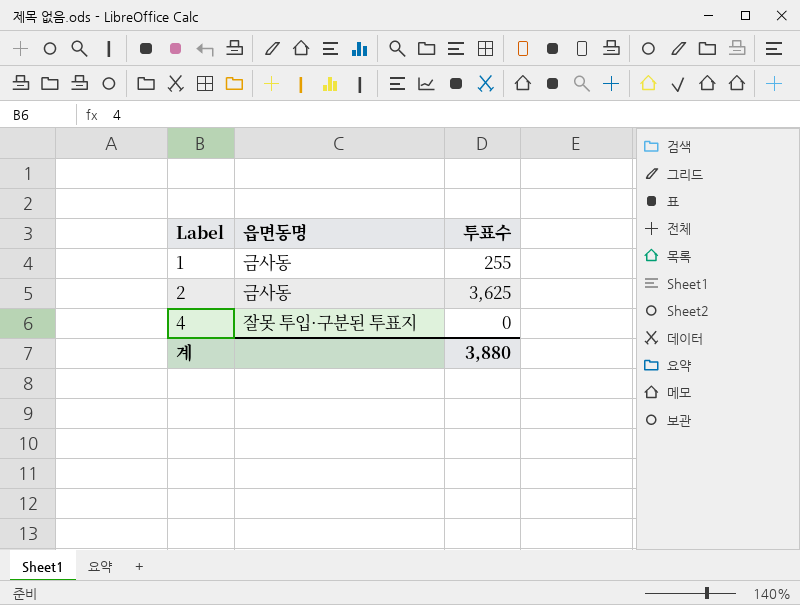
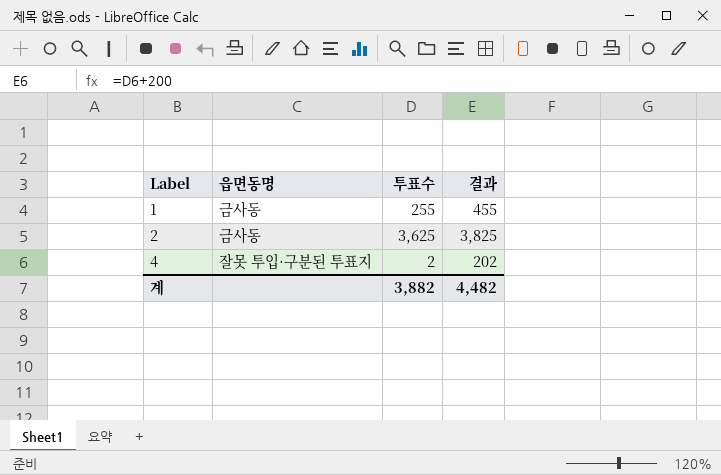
column 결과 | formula: none -> [투표수] + 200
4 | 투표수: 0 -> 2
계 | 투표수: 3,880 -> 3,882

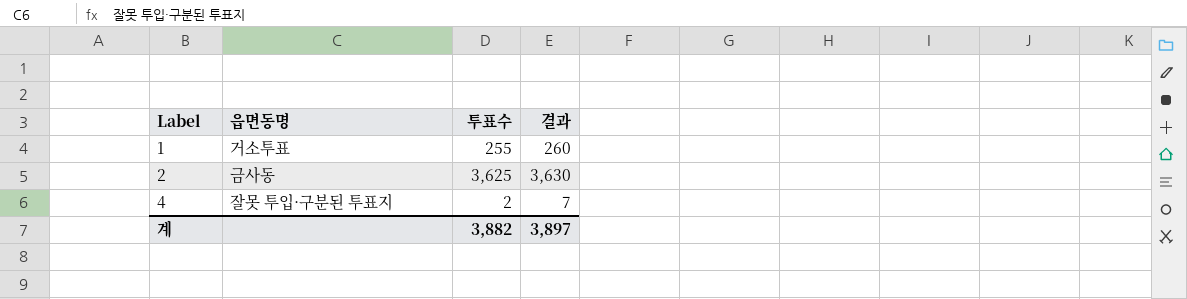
column 결과 | formula: [투표수] + 200 -> [투표수] + 5
1 | 읍면동명: 금사동 -> 거소투표
계 | 결과: 4,482 -> 3,897

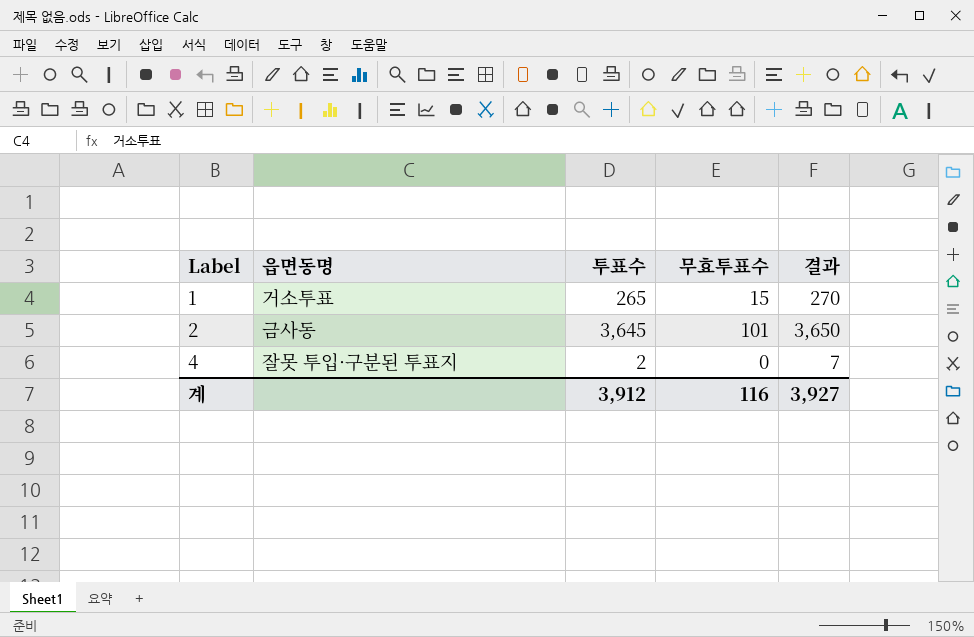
column 무효투표수 | position: none -> 4
1 | 투표수: 255 -> 265
1 | 결과: 260 -> 270
2 | 투표수: 3,625 -> 3,645
2 | 결과: 3,630 -> 3,650
계 | 투표수: 3,882 -> 3,912
계 | 결과: 3,897 -> 3,927

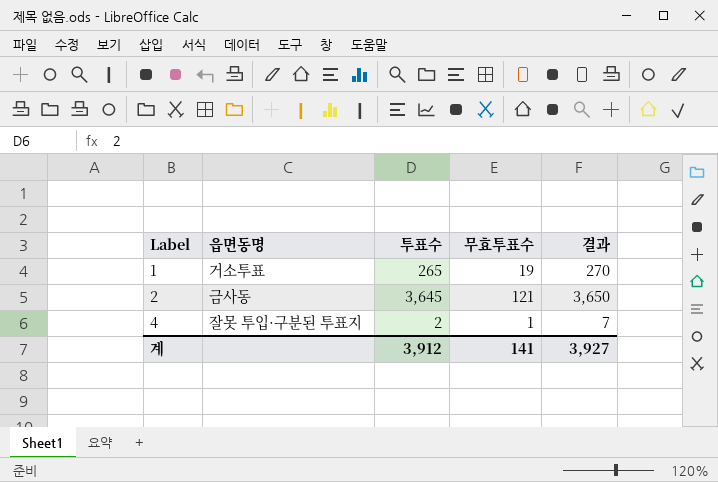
1 | 무효투표수: 15 -> 19
2 | 무효투표수: 101 -> 121
4 | 무효투표수: 0 -> 1
계 | 무효투표수: 116 -> 141

